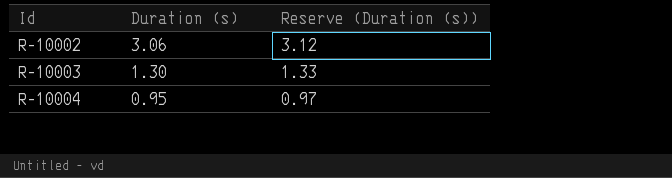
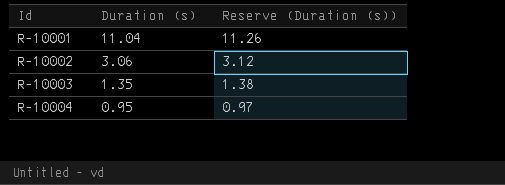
row R-10001: none -> 11.04 | 11.26
R-10003 | Duration (s): 1.30 -> 1.35
R-10003 | Reserve (Duration (s)): 1.33 -> 1.38

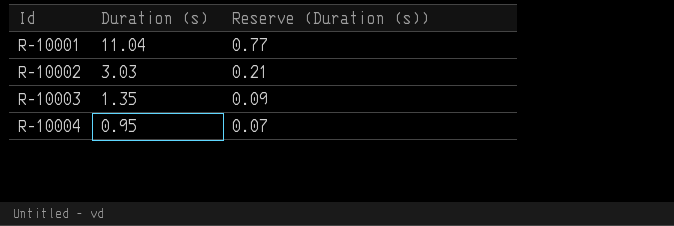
column Reserve (Duration (s)) | formula: [Duration (s)] * 1.02 -> [Duration (s)] * 0.07
R-10002 | Duration (s): 3.06 -> 3.03

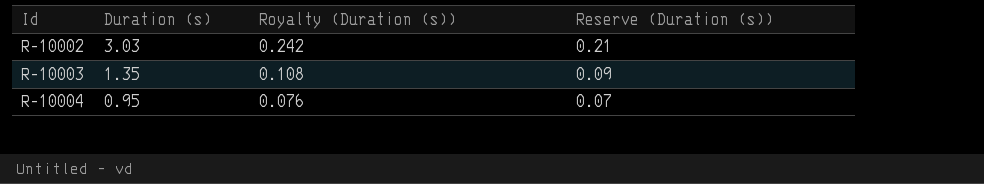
column Royalty (Duration (s)) | formula: none -> [Duration (s)] * 0.08
row R-10001: 11.04 | 0.77 -> none

